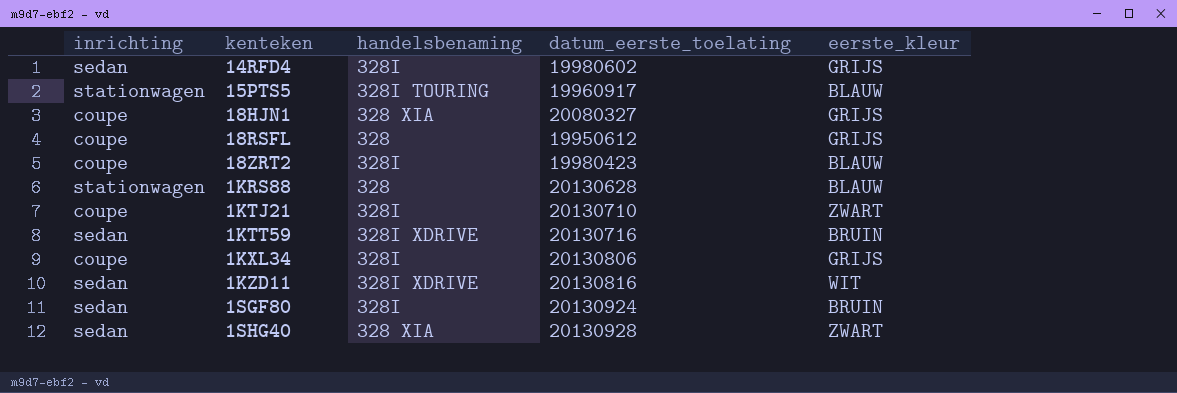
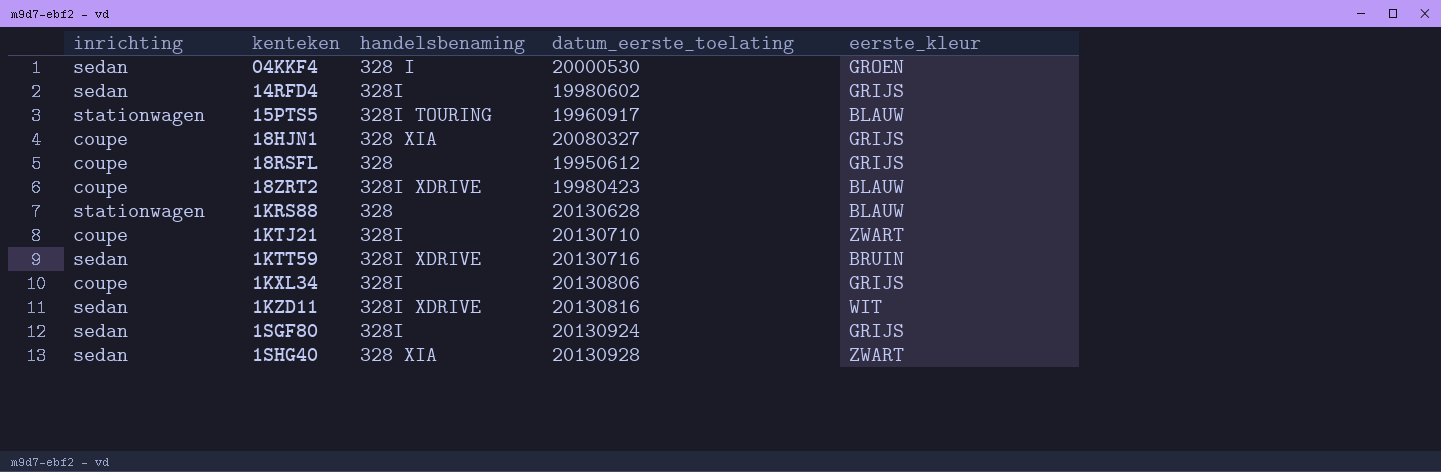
row 04KKF4: none -> sedan | 328 I | 20000530 | GROEN
18ZRT2 | handelsbenaming: 328I -> 328I XDRIVE
1SGF80 | eerste_kleur: BRUIN -> GRIJS

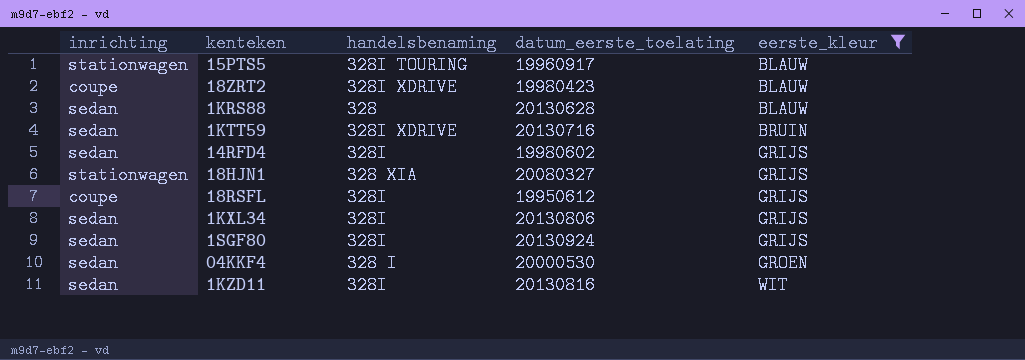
filter: none -> eerste_kleur != ZWART
row order: none -> eerste_kleur ascending
1KRS88 | inrichting: stationwagen -> sedan
18HJN1 | inrichting: coupe -> stationwagen
18RSFL | handelsbenaming: 328 -> 328I
1KXL34 | inrichting: coupe -> sedan
1KZD11 | handelsbenaming: 328I XDRIVE -> 328I

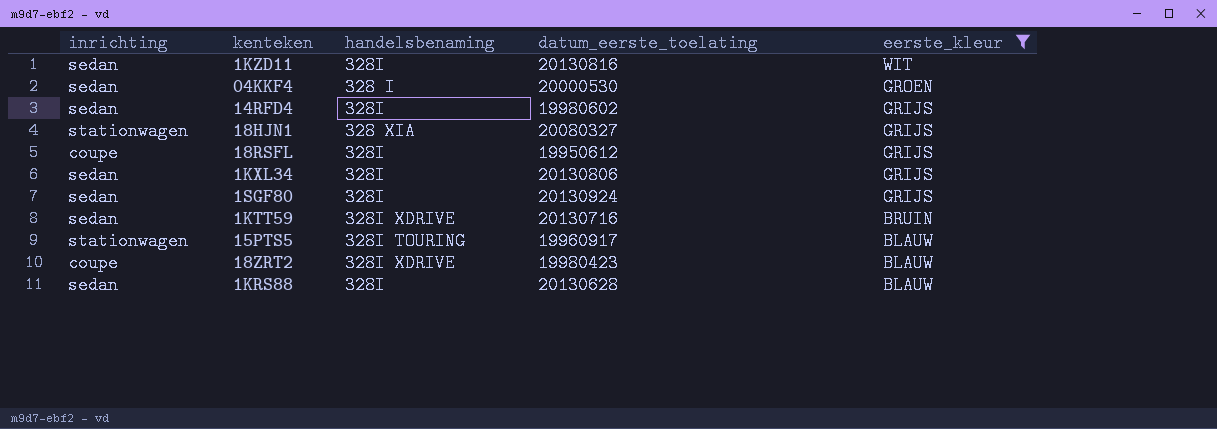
row order: eerste_kleur ascending -> eerste_kleur descending
1KRS88 | handelsbenaming: 328 -> 328I

